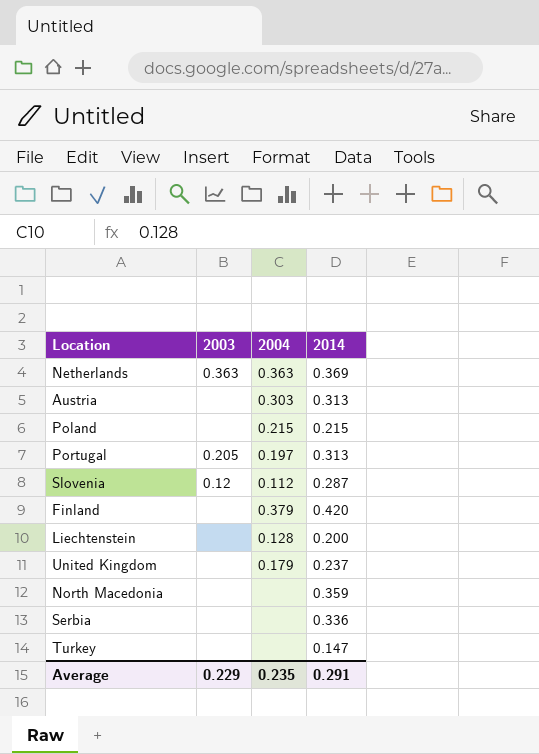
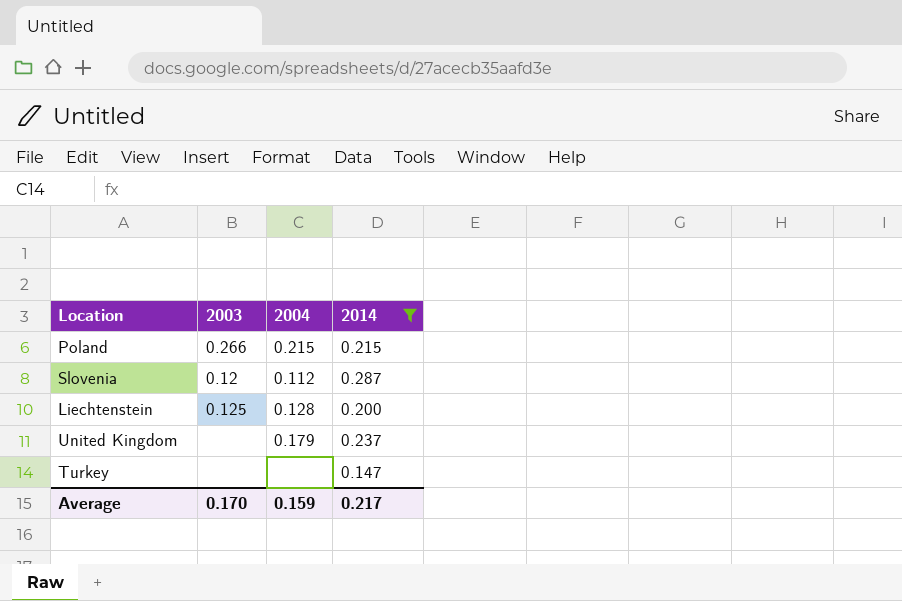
filter: none -> 2014 <= 0.287
Poland | 2003: none -> 0.266
Liechtenstein | 2003: none -> 0.125
Average | 2003: 0.229 -> 0.170
Average | 2004: 0.235 -> 0.159
Average | 2014: 0.291 -> 0.217

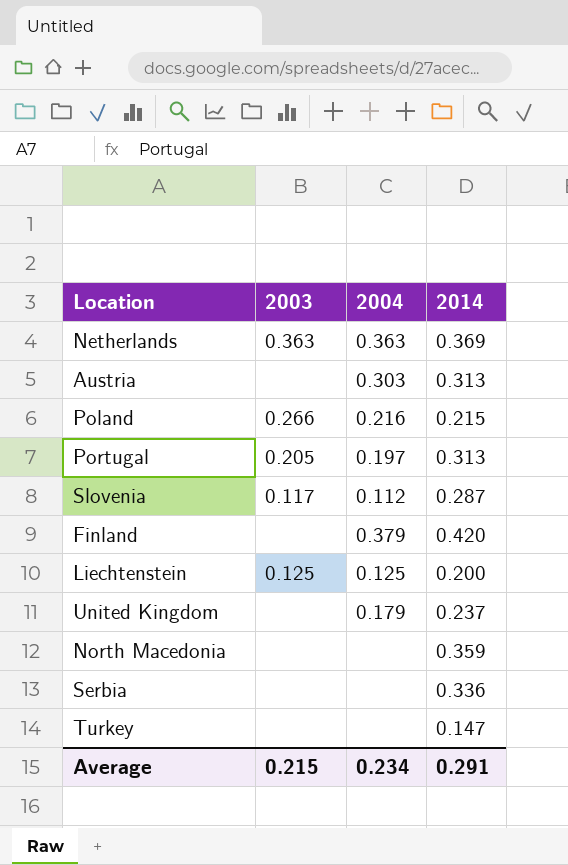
filter: 2014 <= 0.287 -> none
Poland | 2004: 0.215 -> 0.216
Slovenia | 2003: 0.12 -> 0.117
Liechtenstein | 2004: 0.128 -> 0.125
Average | 2003: 0.170 -> 0.215
Average | 2004: 0.159 -> 0.234
Average | 2014: 0.217 -> 0.291

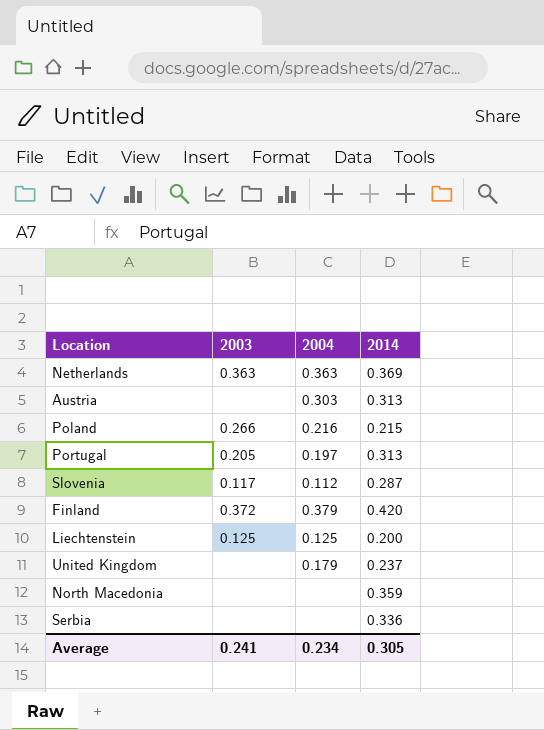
row Turkey: none | none | 0.147 -> none
Finland | 2003: none -> 0.372
Average | 2003: 0.215 -> 0.241
Average | 2014: 0.291 -> 0.305

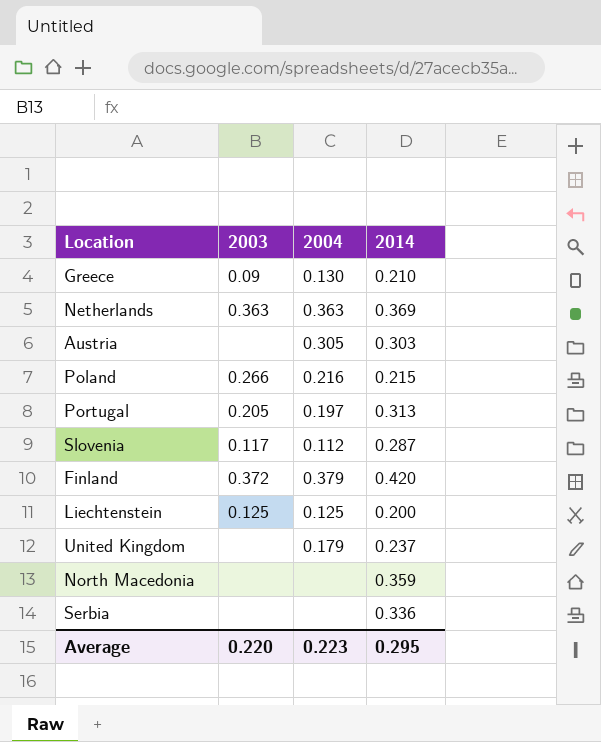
row Greece: none -> 0.09 | 0.130 | 0.210
Austria | 2004: 0.303 -> 0.305
Austria | 2014: 0.313 -> 0.303
Average | 2003: 0.241 -> 0.220
Average | 2004: 0.234 -> 0.223
Average | 2014: 0.305 -> 0.295

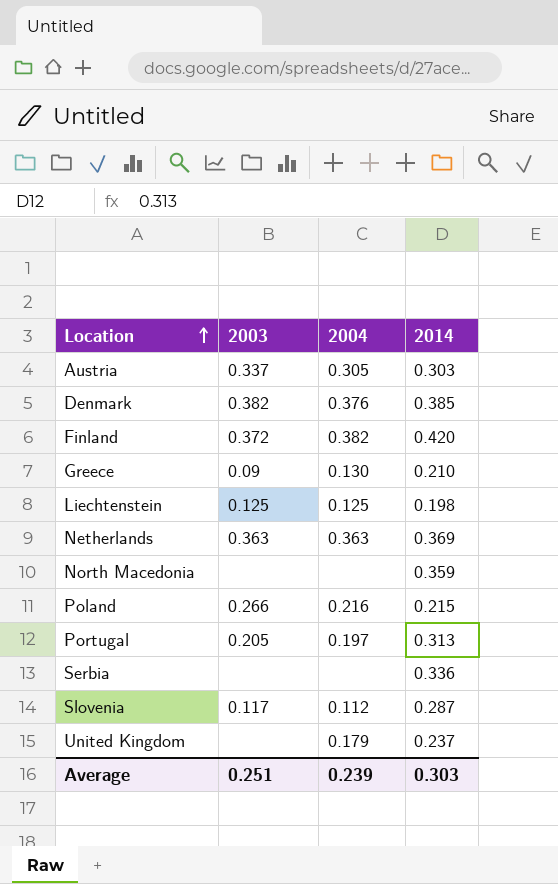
row order: none -> Location ascending
Austria | 2003: none -> 0.337
row Denmark: none -> 0.382 | 0.376 | 0.385
Finland | 2004: 0.379 -> 0.382
Liechtenstein | 2014: 0.200 -> 0.198
Average | 2003: 0.220 -> 0.251
Average | 2004: 0.223 -> 0.239
Average | 2014: 0.295 -> 0.303

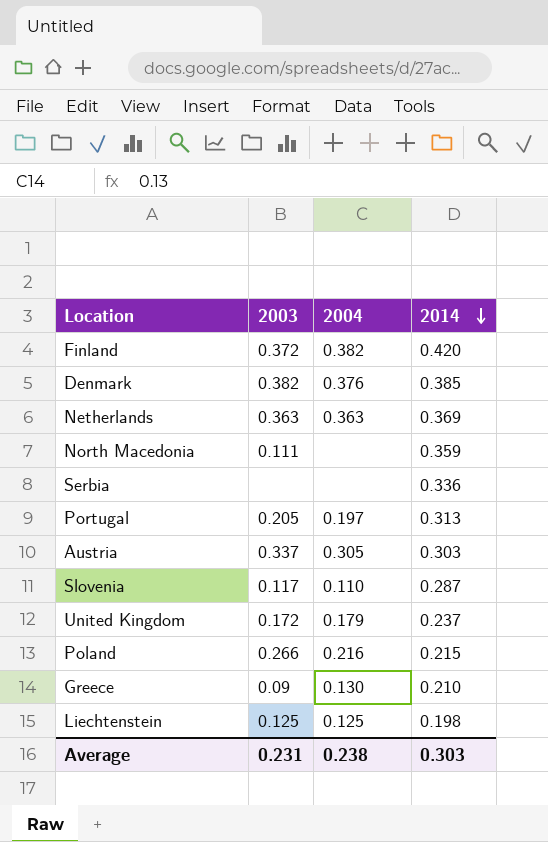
row order: Location ascending -> 2014 descending
North Macedonia | 2003: none -> 0.111
Slovenia | 2004: 0.112 -> 0.110
United Kingdom | 2003: none -> 0.172
Average | 2003: 0.251 -> 0.231
Average | 2004: 0.239 -> 0.238

